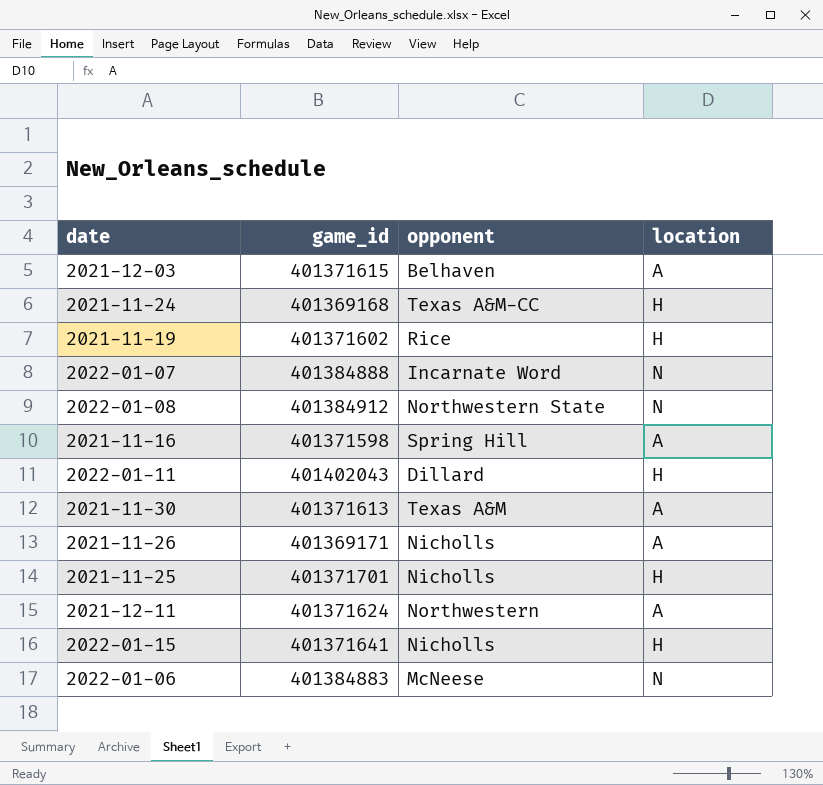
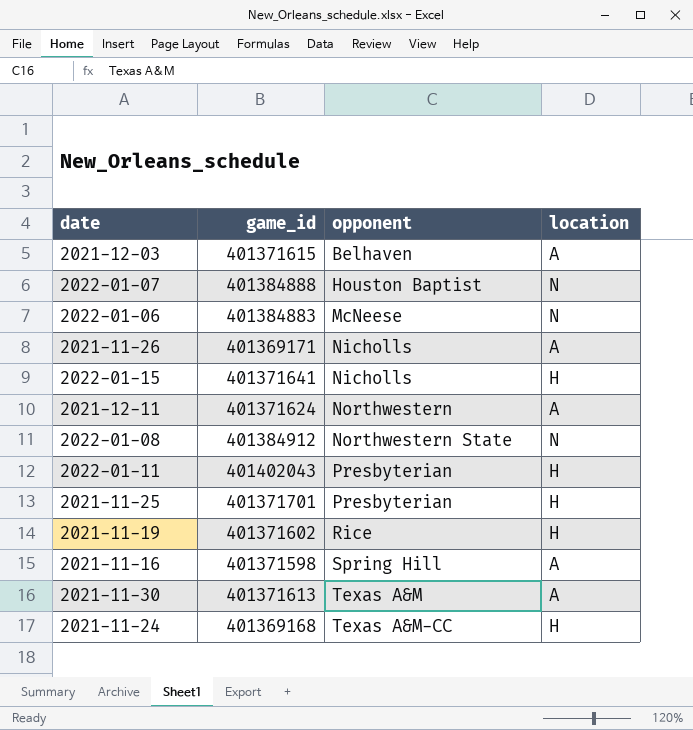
row order: none -> opponent ascending
2022-01-07 | opponent: Incarnate Word -> Houston Baptist
2022-01-11 | opponent: Dillard -> Presbyterian
2021-11-25 | opponent: Nicholls -> Presbyterian

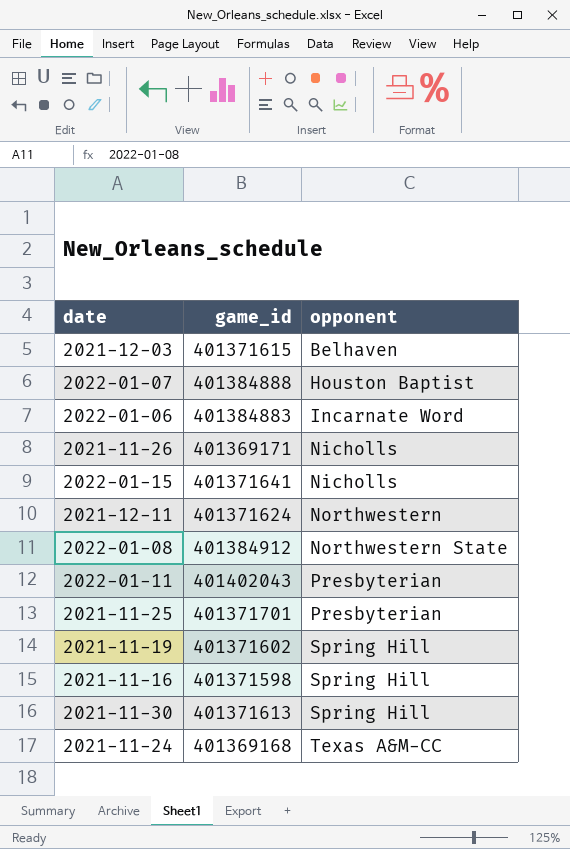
column location | position: 4 -> none
2022-01-06 | opponent: McNeese -> Incarnate Word
2021-11-19 | opponent: Rice -> Spring Hill
2021-11-30 | opponent: Texas A&M -> Spring Hill

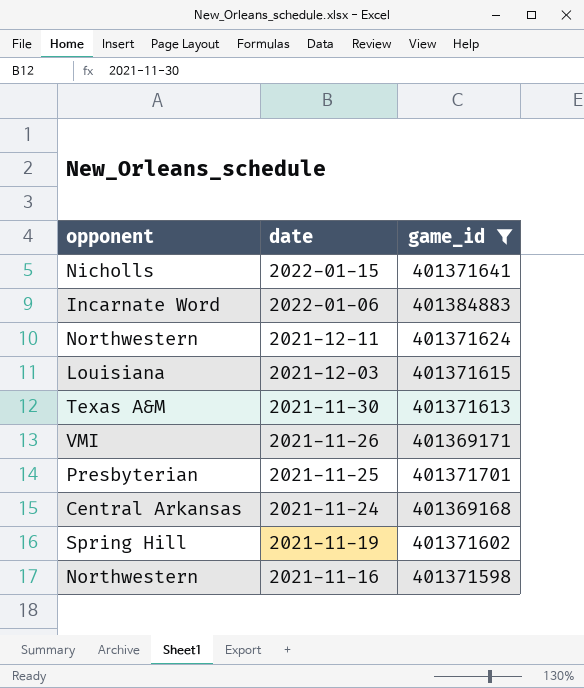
filter: none -> game_id <= 401384883
row order: opponent ascending -> date descending
column opponent | position: 3 -> 1
2021-12-03 | opponent: Belhaven -> Louisiana
2021-11-30 | opponent: Spring Hill -> Texas A&M
2021-11-26 | opponent: Nicholls -> VMI
2021-11-24 | opponent: Texas A&M-CC -> Central Arkansas
2021-11-16 | opponent: Spring Hill -> Northwestern

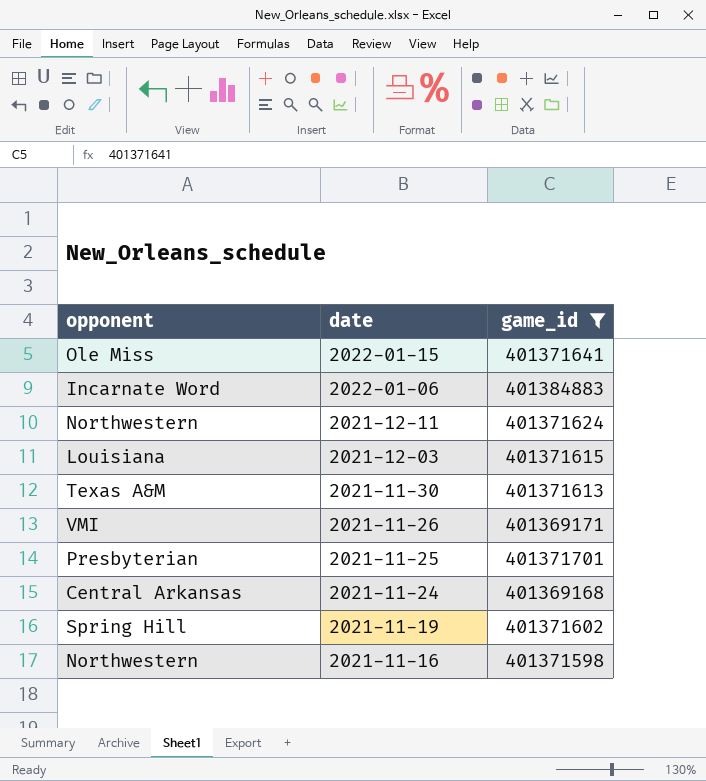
2022-01-15 | opponent: Nicholls -> Ole Miss

